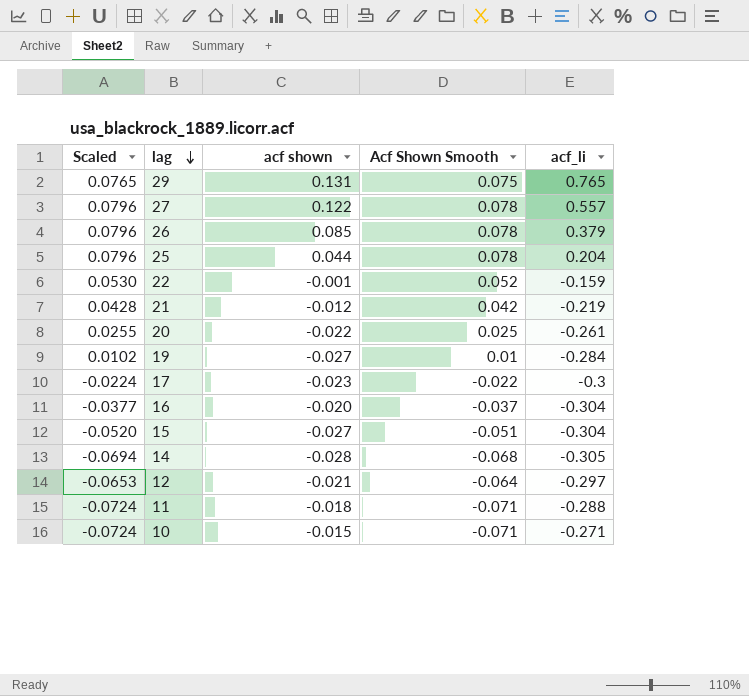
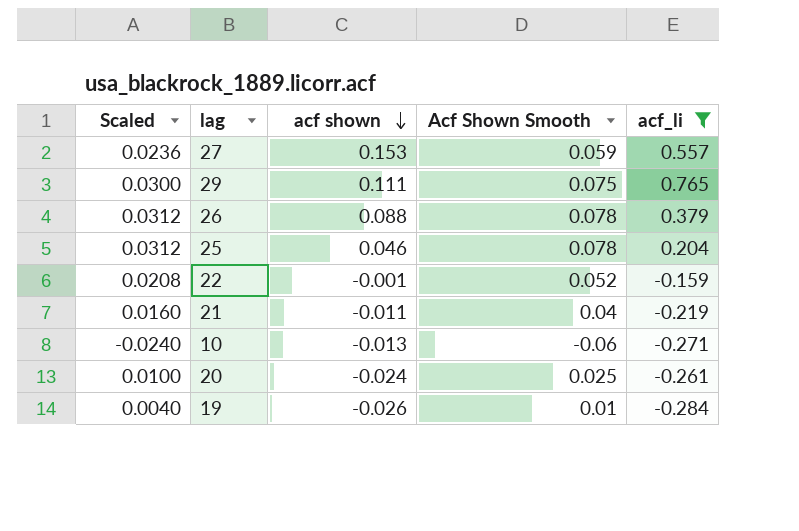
filter: none -> acf_li >= -0.284
row order: lag descending -> acf shown descending
column Scaled | formula: [Acf Shown Smooth] * 1.02 -> [Acf Shown Smooth] * 0.4
27 | acf shown: 0.122 -> 0.153
27 | Acf Shown Smooth: 0.078 -> 0.059
29 | acf shown: 0.131 -> 0.111
26 | acf shown: 0.085 -> 0.088
25 | acf shown: 0.044 -> 0.046
21 | acf shown: -0.012 -> -0.011
21 | Acf Shown Smooth: 0.042 -> 0.04
10 | acf shown: -0.015 -> -0.013
10 | Acf Shown Smooth: -0.071 -> -0.06
20 | acf shown: -0.022 -> -0.024
19 | acf shown: -0.027 -> -0.026

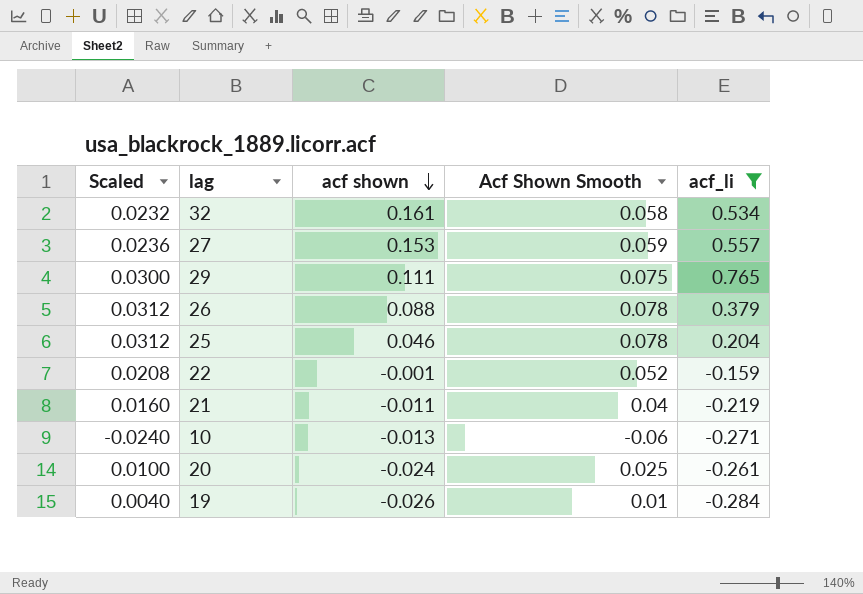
row 32: none -> 0.0232 | 0.161 | 0.058 | 0.534

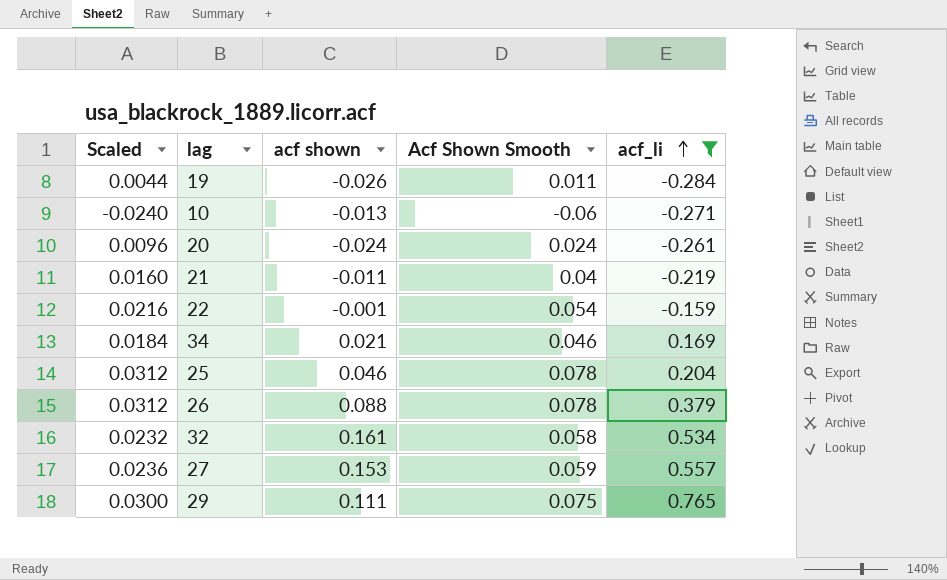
row order: acf shown descending -> acf_li ascending
19 | Scaled: 0.0040 -> 0.0044
19 | Acf Shown Smooth: 0.01 -> 0.011
20 | Scaled: 0.0100 -> 0.0096
20 | Acf Shown Smooth: 0.025 -> 0.024
22 | Scaled: 0.0208 -> 0.0216
22 | Acf Shown Smooth: 0.052 -> 0.054
row 34: none -> 0.0184 | 0.021 | 0.046 | 0.169

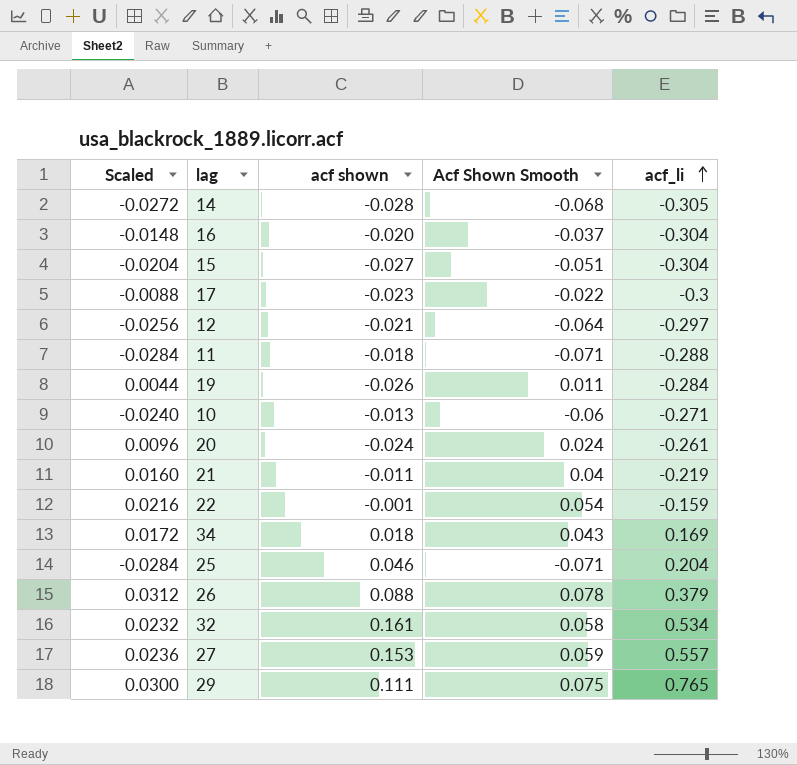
filter: acf_li >= -0.284 -> none
34 | Scaled: 0.0184 -> 0.0172
34 | acf shown: 0.021 -> 0.018
34 | Acf Shown Smooth: 0.046 -> 0.043
25 | Scaled: 0.0312 -> -0.0284
25 | Acf Shown Smooth: 0.078 -> -0.071

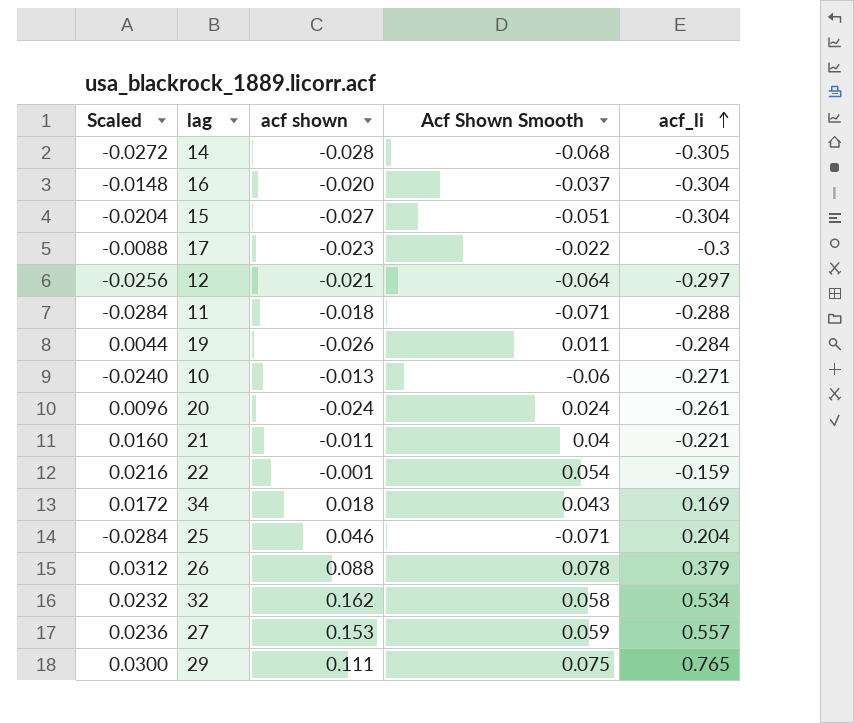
21 | acf_li: -0.219 -> -0.221
32 | acf shown: 0.161 -> 0.162

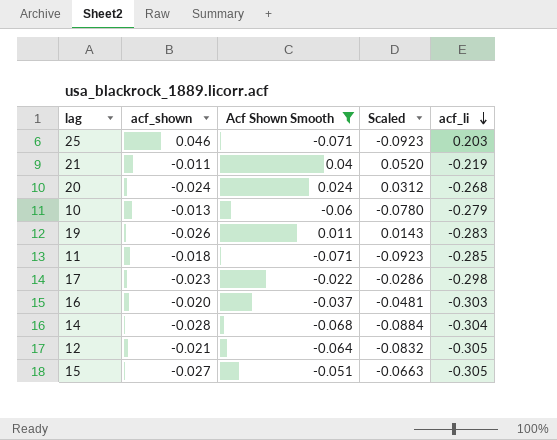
filter: none -> Acf Shown Smooth <= 0.04
row order: acf_li ascending -> acf_li descending
column name: acf shown -> acf_shown
column Scaled | formula: [Acf Shown Smooth] * 0.4 -> [Acf Shown Smooth] * 1.3
column Scaled | position: 1 -> 4
25 | acf_li: 0.204 -> 0.203
21 | acf_li: -0.221 -> -0.219
20 | acf_li: -0.261 -> -0.268
10 | acf_li: -0.271 -> -0.279
19 | acf_li: -0.284 -> -0.283
11 | acf_li: -0.288 -> -0.285
17 | acf_li: -0.3 -> -0.298
16 | acf_li: -0.304 -> -0.303
14 | acf_li: -0.305 -> -0.304
12 | acf_li: -0.297 -> -0.305
15 | acf_li: -0.304 -> -0.305

